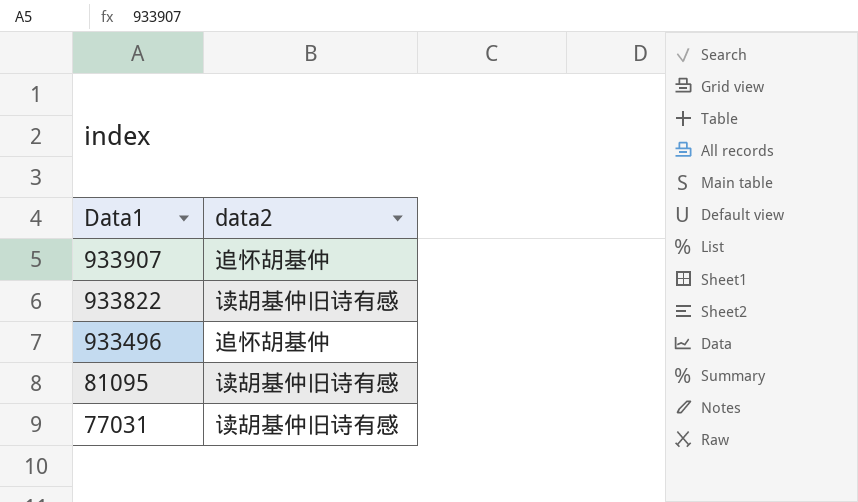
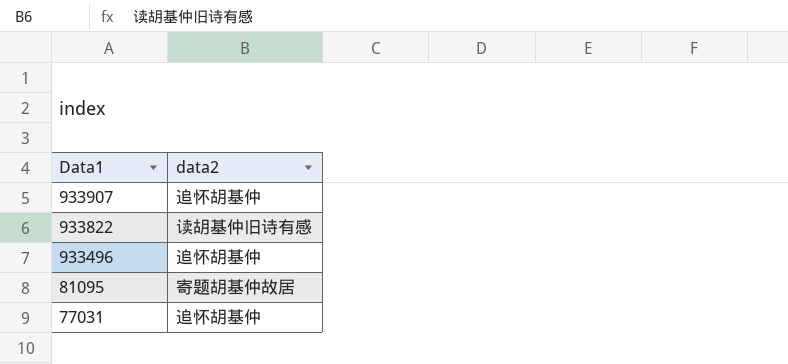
81095 | data2: 读胡基仲旧诗有感 -> 寄题胡基仲故居
77031 | data2: 读胡基仲旧诗有感 -> 追怀胡基仲

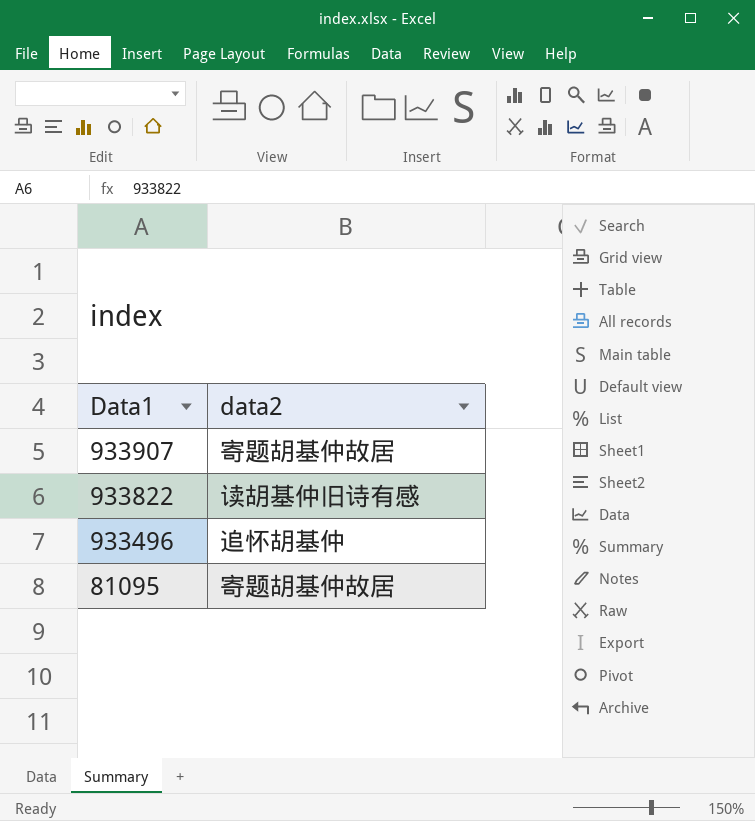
row 77031: 追怀胡基仲 -> none
933907 | data2: 追怀胡基仲 -> 寄题胡基仲故居

